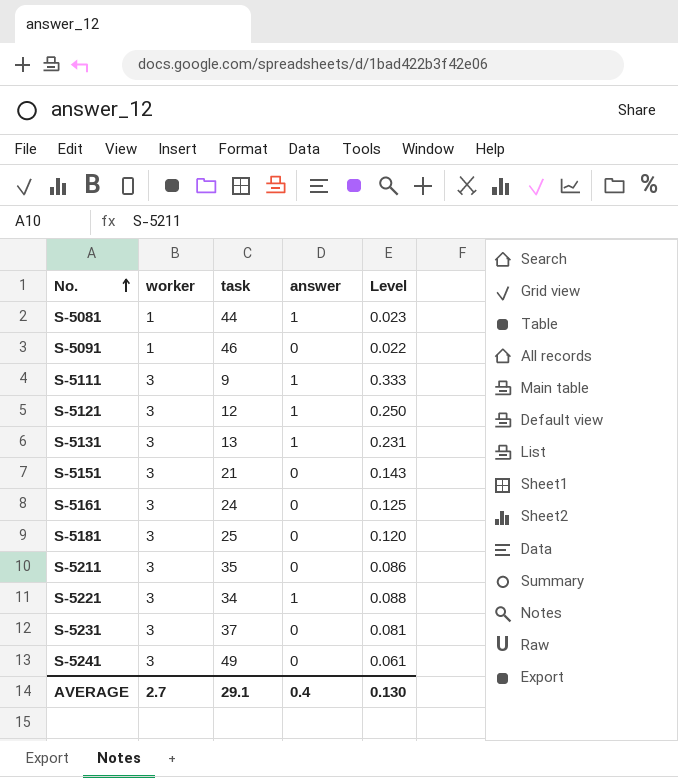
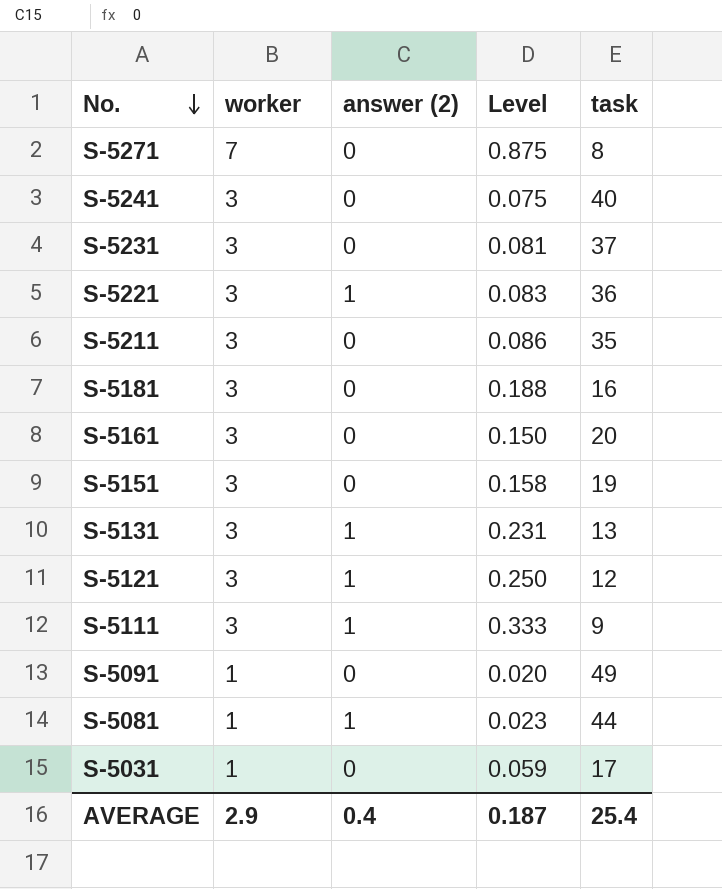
row order: No. ascending -> No. descending
column name: answer -> answer (2)
column task | position: 3 -> 5
row S-5271: none -> 7 | 0 | 0.875 | 8
S-5241 | Level: 0.061 -> 0.075
S-5241 | task: 49 -> 40
S-5221 | Level: 0.088 -> 0.083
S-5221 | task: 34 -> 36
S-5181 | Level: 0.120 -> 0.188
S-5181 | task: 25 -> 16
S-5161 | Level: 0.125 -> 0.150
S-5161 | task: 24 -> 20
S-5151 | Level: 0.143 -> 0.158
S-5151 | task: 21 -> 19
S-5091 | Level: 0.022 -> 0.020
S-5091 | task: 46 -> 49
row S-5031: none -> 1 | 0 | 0.059 | 17
AVERAGE | worker: 2.7 -> 2.9
AVERAGE | Level: 0.130 -> 0.187
AVERAGE | task: 29.1 -> 25.4

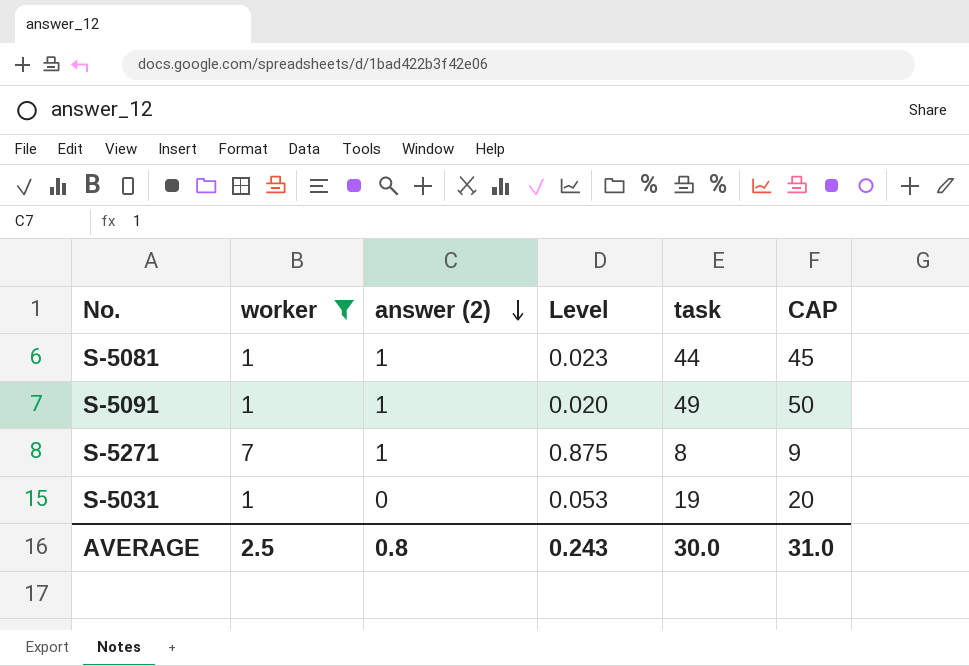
filter: none -> worker != 3
row order: No. descending -> answer (2) descending
column CAP | formula: none -> [task] + 1
S-5091 | answer (2): 0 -> 1
S-5271 | answer (2): 0 -> 1
S-5031 | Level: 0.059 -> 0.053
S-5031 | task: 17 -> 19
AVERAGE | worker: 2.9 -> 2.5
AVERAGE | answer (2): 0.4 -> 0.8
AVERAGE | Level: 0.187 -> 0.243
AVERAGE | task: 25.4 -> 30.0

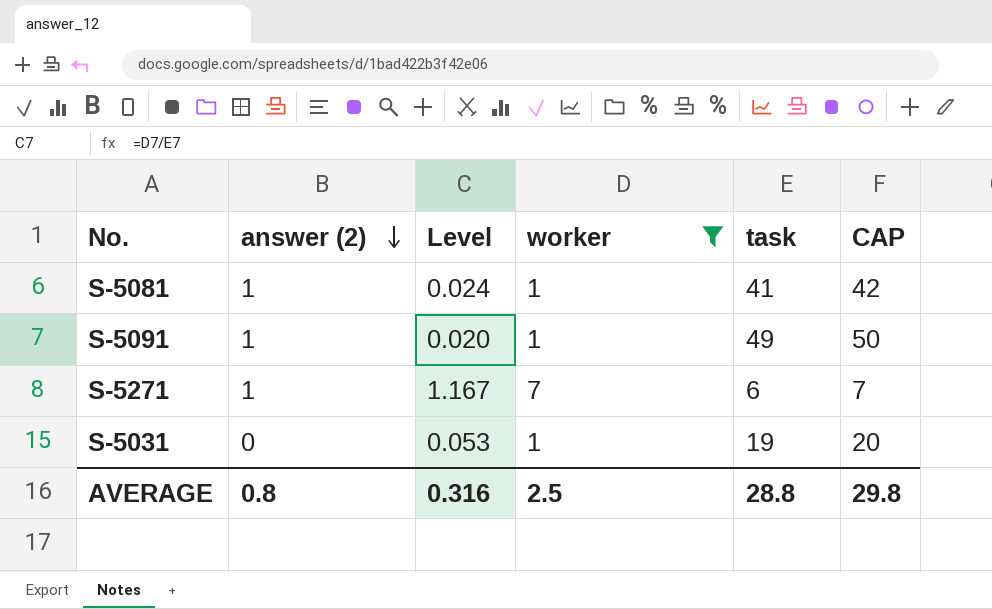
column worker | position: 2 -> 4
S-5081 | Level: 0.023 -> 0.024
S-5081 | task: 44 -> 41
S-5081 | CAP: 45 -> 42
S-5271 | Level: 0.875 -> 1.167
S-5271 | task: 8 -> 6
S-5271 | CAP: 9 -> 7
AVERAGE | Level: 0.243 -> 0.316
AVERAGE | task: 30.0 -> 28.8
AVERAGE | CAP: 31.0 -> 29.8

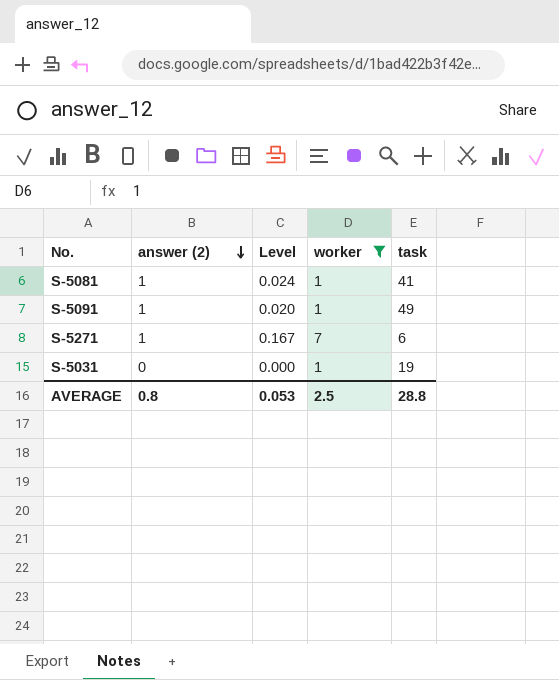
column CAP | formula: [task] + 1 -> none
column Level | formula: [worker] / [task] -> [answer (2)] / [task]
AVERAGE | Level: 0.316 -> 0.053

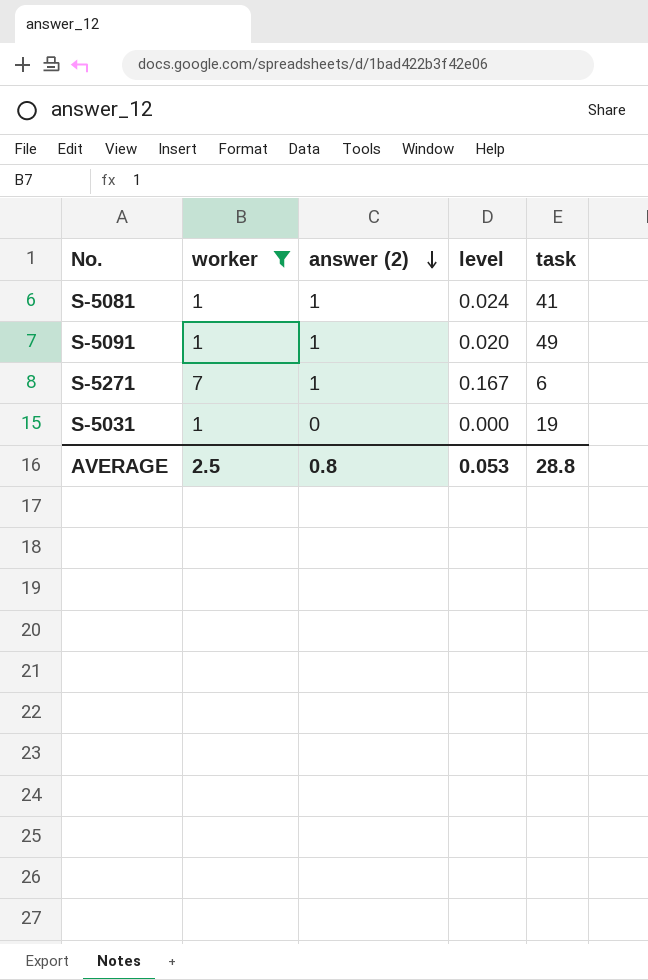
column worker | position: 4 -> 2
column name: Level -> level

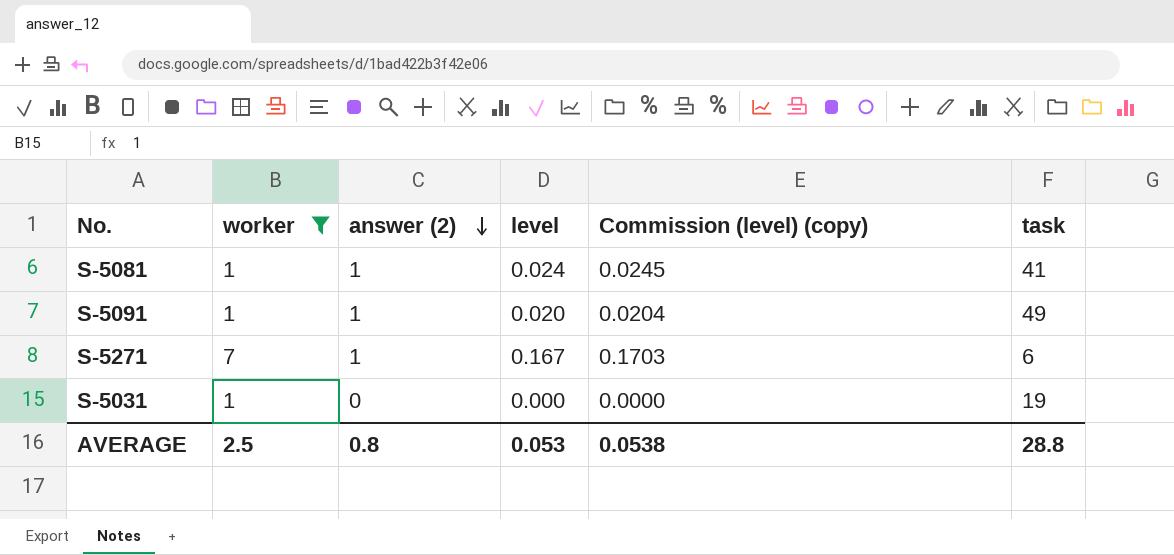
column Commission (level) (copy) | formula: none -> [level] * 1.02

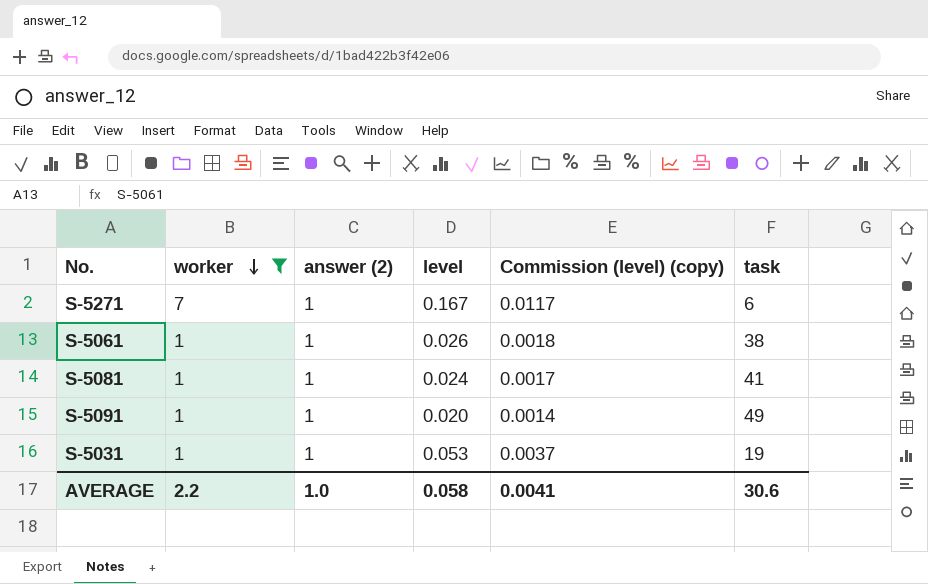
row order: answer (2) descending -> worker descending
column Commission (level) (copy) | formula: [level] * 1.02 -> [level] * 0.07
row S-5061: none -> 1 | 1 | 0.026 | 0.0018 | 38
S-5031 | answer (2): 0 -> 1
S-5031 | level: 0.000 -> 0.053
AVERAGE | worker: 2.5 -> 2.2
AVERAGE | answer (2): 0.8 -> 1.0
AVERAGE | level: 0.053 -> 0.058
AVERAGE | Commission (level) (copy): 0.0538 -> 0.0041
AVERAGE | task: 28.8 -> 30.6

